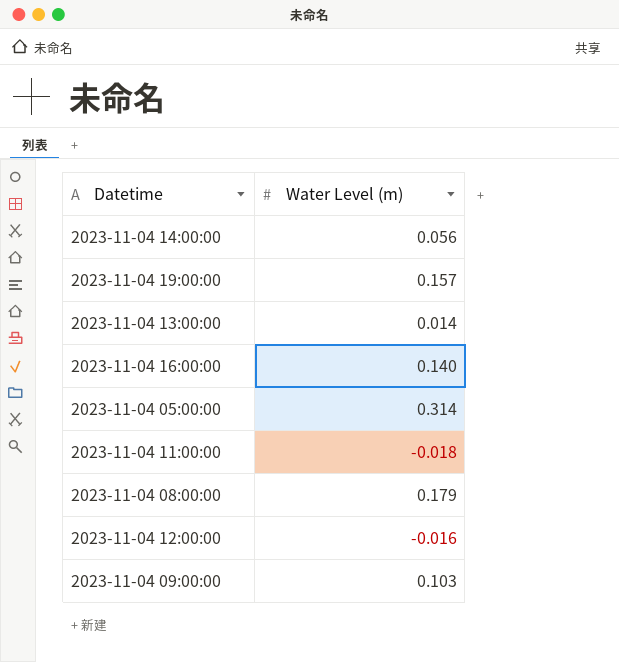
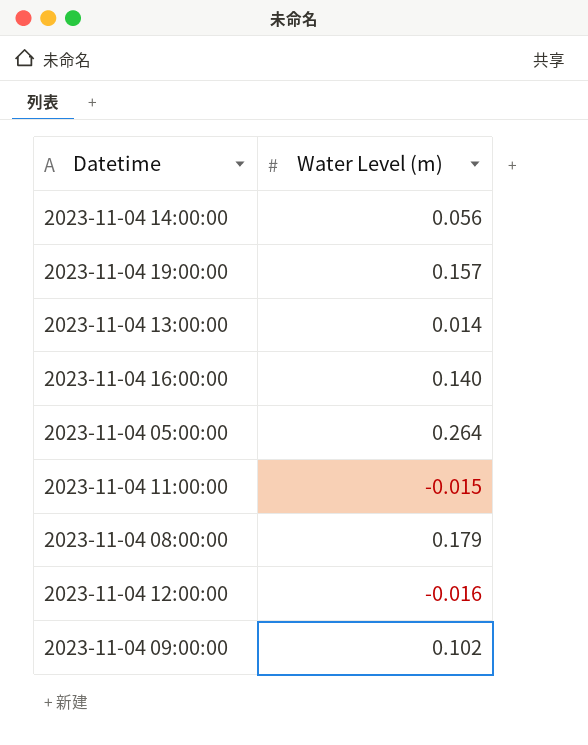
2023-11-04 05:00:00 | Water Level (m): 0.314 -> 0.264
2023-11-04 11:00:00 | Water Level (m): -0.018 -> -0.015
2023-11-04 09:00:00 | Water Level (m): 0.103 -> 0.102

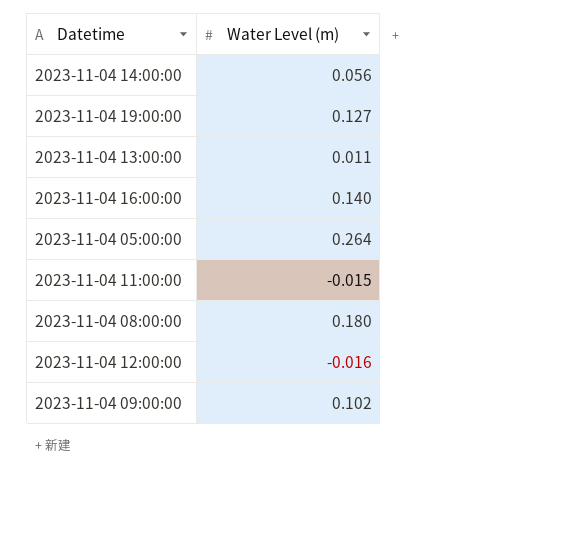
2023-11-04 19:00:00 | Water Level (m): 0.157 -> 0.127
2023-11-04 13:00:00 | Water Level (m): 0.014 -> 0.011
2023-11-04 08:00:00 | Water Level (m): 0.179 -> 0.180

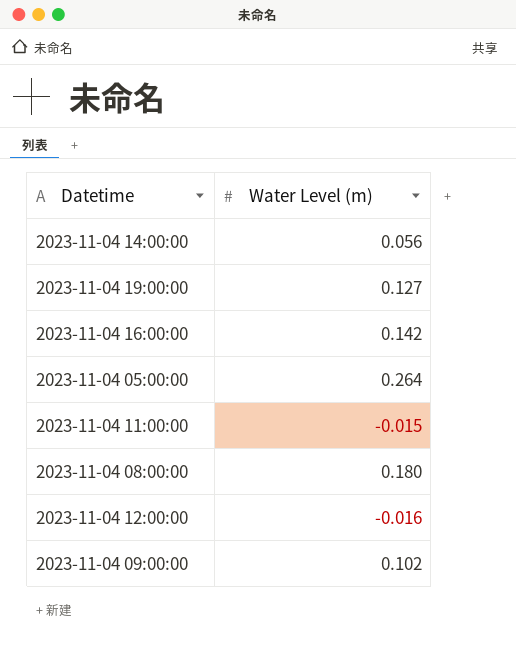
row 2023-11-04 13:00:00: 0.011 -> none
2023-11-04 16:00:00 | Water Level (m): 0.140 -> 0.142

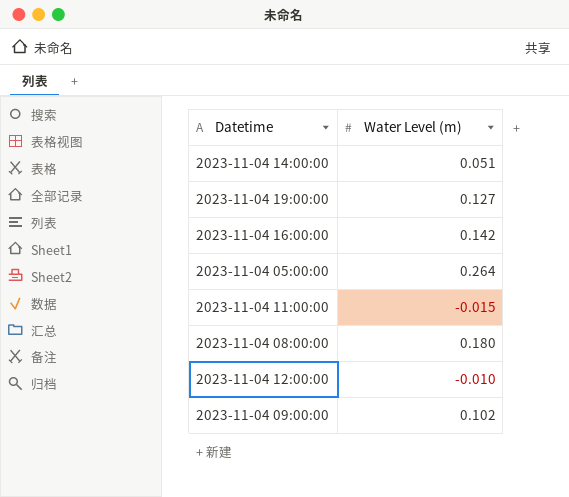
2023-11-04 14:00:00 | Water Level (m): 0.056 -> 0.051
2023-11-04 12:00:00 | Water Level (m): -0.016 -> -0.010

